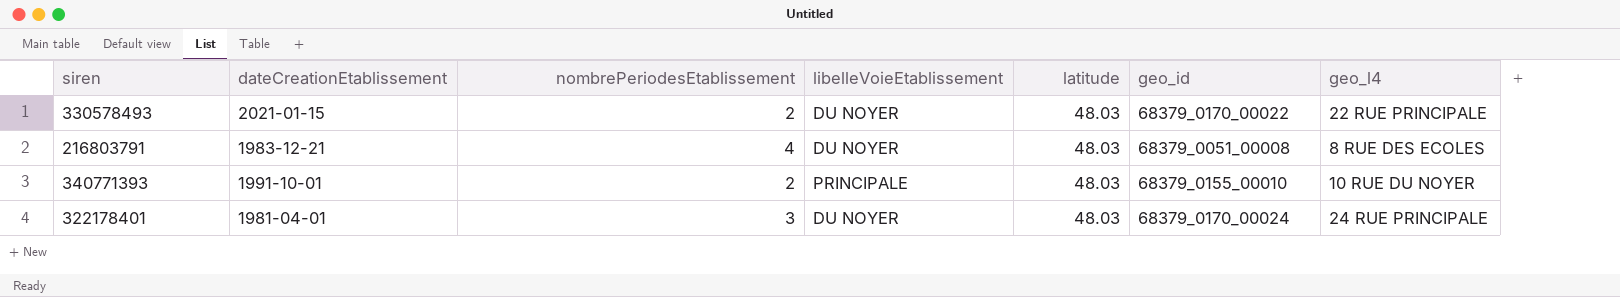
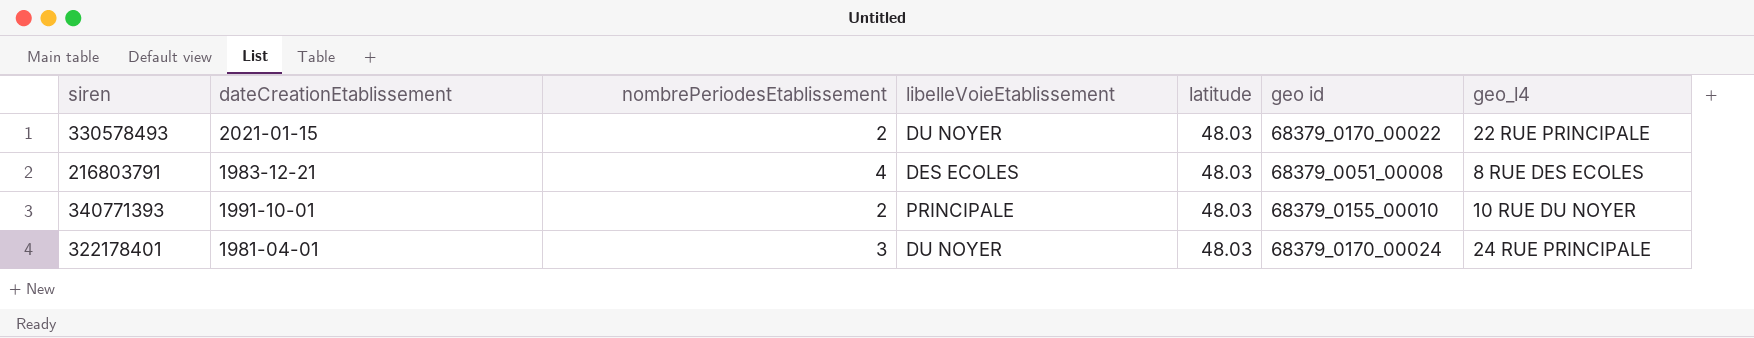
column name: geo_id -> geo id
216803791 | libelleVoieEtablissement: DU NOYER -> DES ECOLES

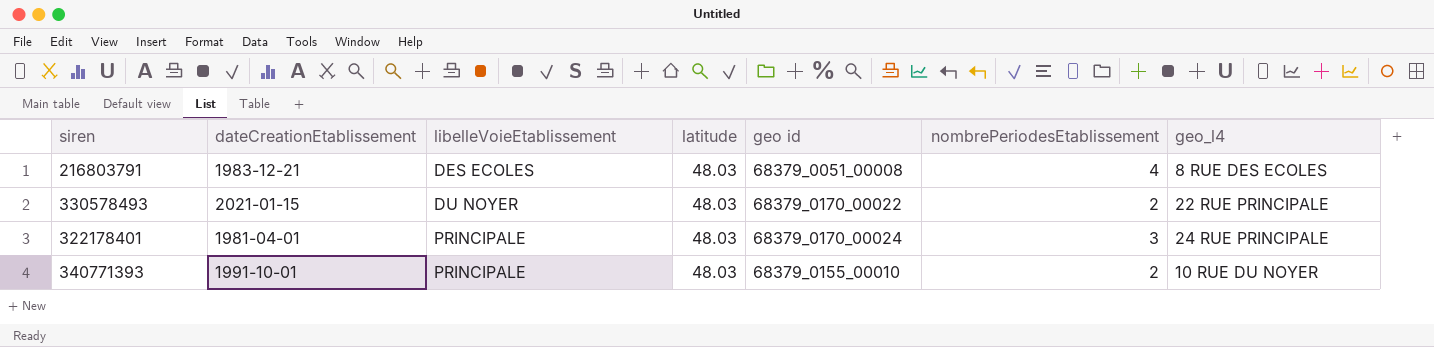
row order: none -> libelleVoieEtablissement ascending
column nombrePeriodesEtablissement | position: 3 -> 6
322178401 | libelleVoieEtablissement: DU NOYER -> PRINCIPALE

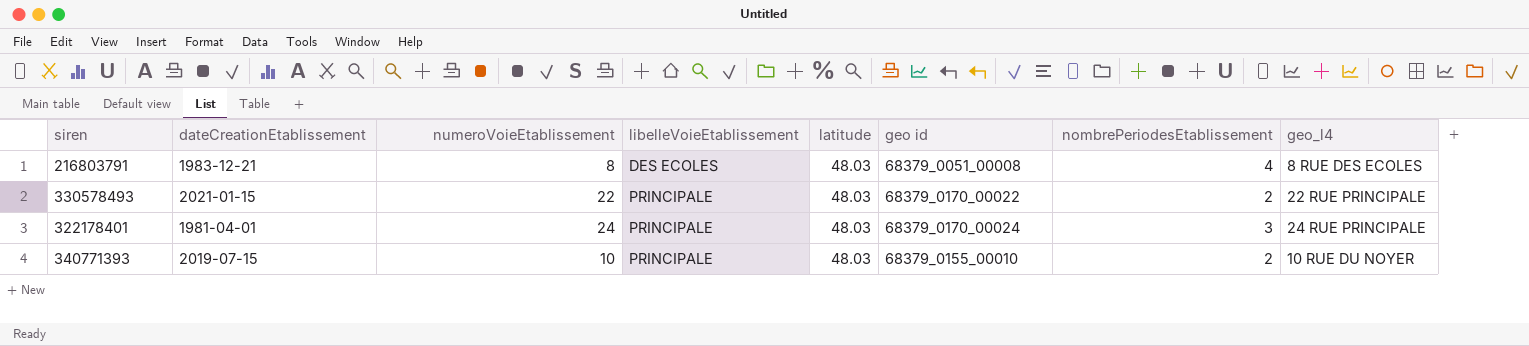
column numeroVoieEtablissement | position: none -> 3
330578493 | libelleVoieEtablissement: DU NOYER -> PRINCIPALE
340771393 | dateCreationEtablissement: 1991-10-01 -> 2019-07-15

